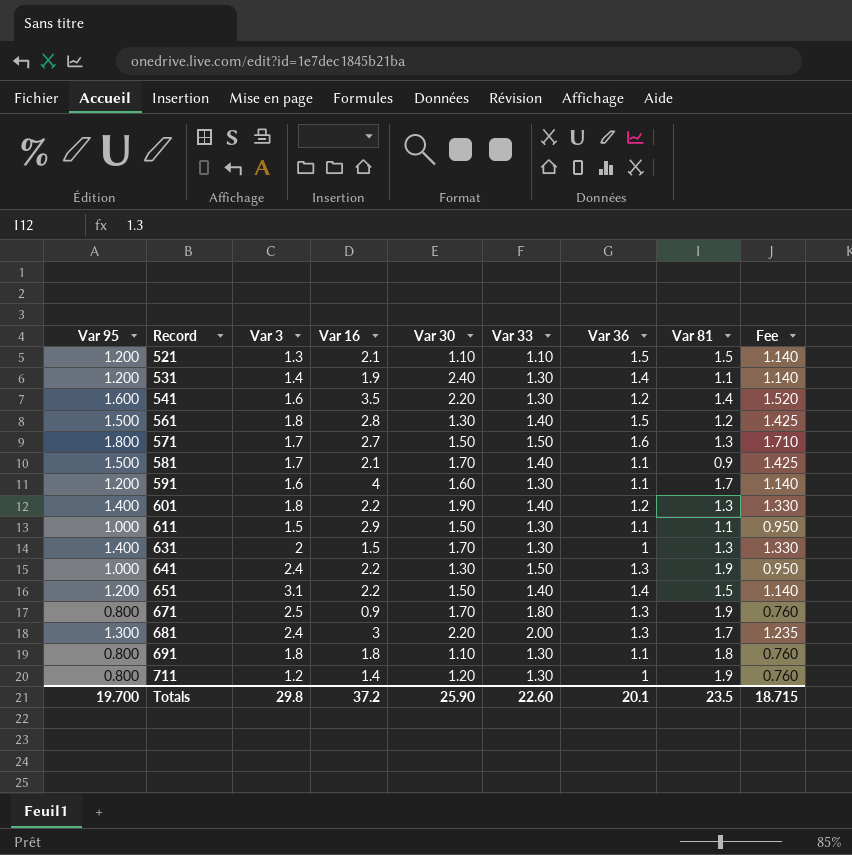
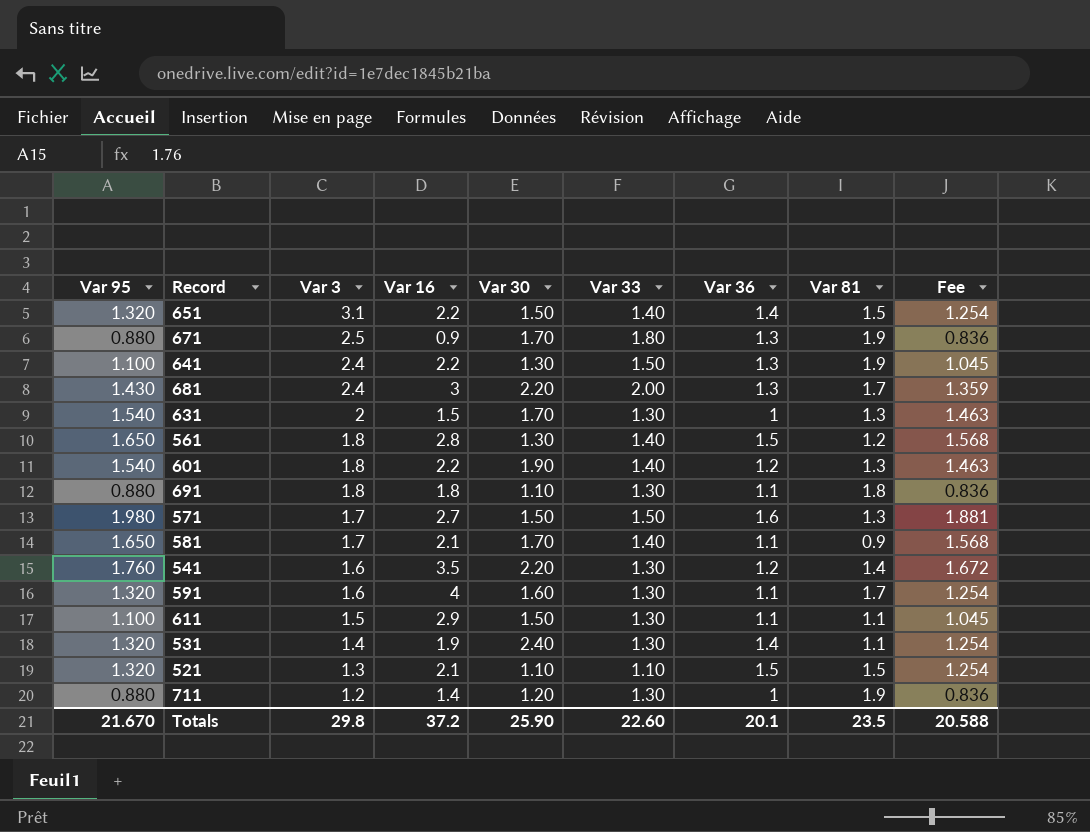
row order: Record ascending -> Var 3 descending
651 | Var 95: 1.200 -> 1.320
651 | Fee: 1.140 -> 1.254
671 | Var 95: 0.800 -> 0.880
671 | Fee: 0.760 -> 0.836
641 | Var 95: 1.000 -> 1.100
641 | Fee: 0.950 -> 1.045
681 | Var 95: 1.300 -> 1.430
681 | Fee: 1.235 -> 1.359
631 | Var 95: 1.400 -> 1.540
631 | Fee: 1.330 -> 1.463
561 | Var 95: 1.500 -> 1.650
561 | Fee: 1.425 -> 1.568
601 | Var 95: 1.400 -> 1.540
601 | Fee: 1.330 -> 1.463
691 | Var 95: 0.800 -> 0.880
691 | Fee: 0.760 -> 0.836
571 | Var 95: 1.800 -> 1.980
571 | Fee: 1.710 -> 1.881
581 | Var 95: 1.500 -> 1.650
581 | Fee: 1.425 -> 1.568
541 | Var 95: 1.600 -> 1.760
541 | Fee: 1.520 -> 1.672
591 | Var 95: 1.200 -> 1.320
591 | Fee: 1.140 -> 1.254
611 | Var 95: 1.000 -> 1.100
611 | Fee: 0.950 -> 1.045
531 | Var 95: 1.200 -> 1.320
531 | Fee: 1.140 -> 1.254
521 | Var 95: 1.200 -> 1.320
521 | Fee: 1.140 -> 1.254
711 | Var 95: 0.800 -> 0.880
711 | Fee: 0.760 -> 0.836
Totals | Var 95: 19.700 -> 21.670
Totals | Fee: 18.715 -> 20.588

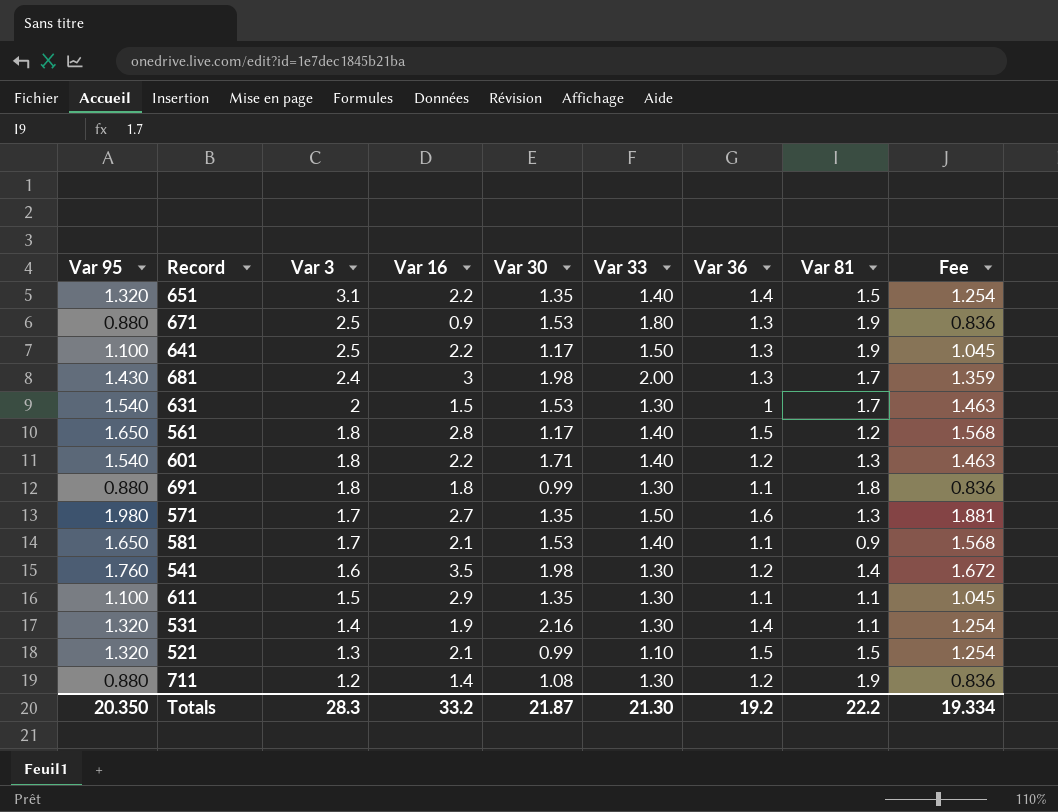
row 591: 1.320 | 1.6 | 4 | 1.60 | 1.30 | 1.1 | 1.7 | 1.254 -> none
651 | Var 30: 1.50 -> 1.35
671 | Var 30: 1.70 -> 1.53
641 | Var 3: 2.4 -> 2.5
641 | Var 30: 1.30 -> 1.17
681 | Var 30: 2.20 -> 1.98
631 | Var 30: 1.70 -> 1.53
631 | Var 81: 1.3 -> 1.7
561 | Var 30: 1.30 -> 1.17
601 | Var 30: 1.90 -> 1.71
691 | Var 30: 1.10 -> 0.99
571 | Var 30: 1.50 -> 1.35
581 | Var 30: 1.70 -> 1.53
541 | Var 30: 2.20 -> 1.98
611 | Var 30: 1.50 -> 1.35
531 | Var 30: 2.40 -> 2.16
521 | Var 30: 1.10 -> 0.99
711 | Var 30: 1.20 -> 1.08
711 | Var 36: 1 -> 1.2
Totals | Var 95: 21.670 -> 20.350
Totals | Var 3: 29.8 -> 28.3
Totals | Var 16: 37.2 -> 33.2
Totals | Var 30: 25.90 -> 21.87
Totals | Var 33: 22.60 -> 21.30
Totals | Var 36: 20.1 -> 19.2
Totals | Var 81: 23.5 -> 22.2
Totals | Fee: 20.588 -> 19.334

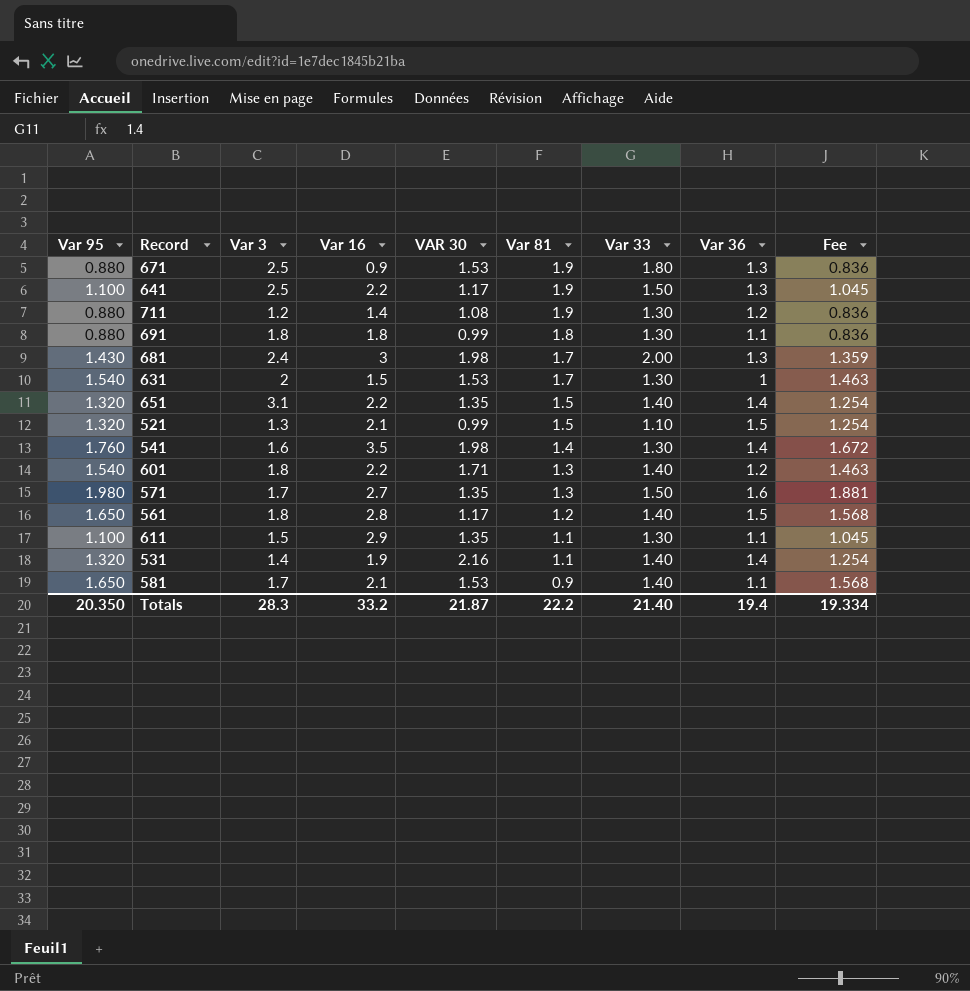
row order: Var 3 descending -> Var 81 descending
column name: Var 30 -> VAR 30
column Var 81 | position: 8 -> 6
541 | Var 36: 1.2 -> 1.4
531 | Var 33: 1.30 -> 1.40
Totals | Var 33: 21.30 -> 21.40
Totals | Var 36: 19.2 -> 19.4

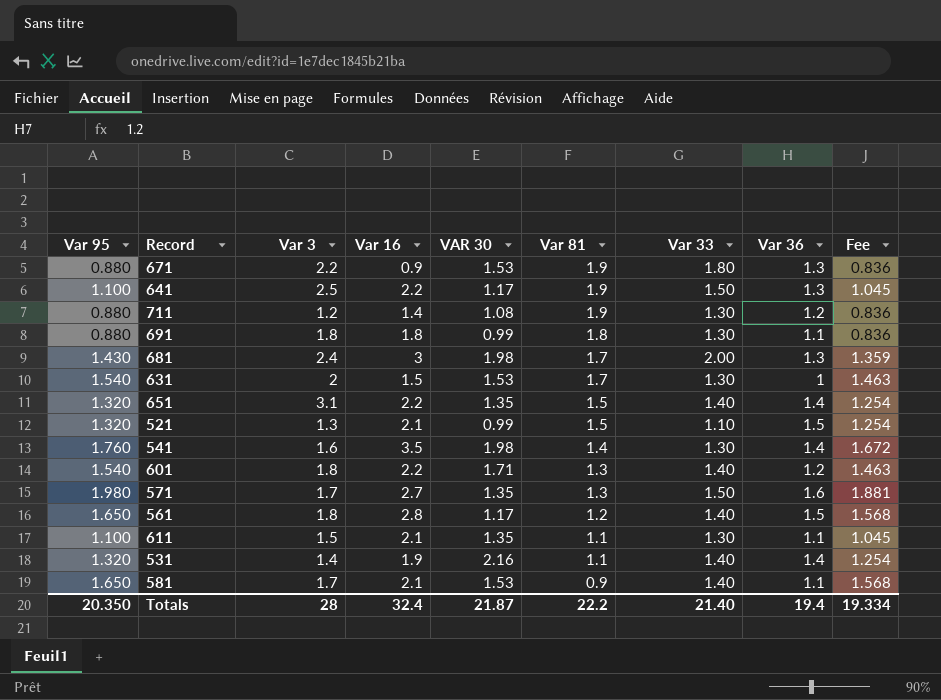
671 | Var 3: 2.5 -> 2.2
611 | Var 16: 2.9 -> 2.1
Totals | Var 3: 28.3 -> 28
Totals | Var 16: 33.2 -> 32.4

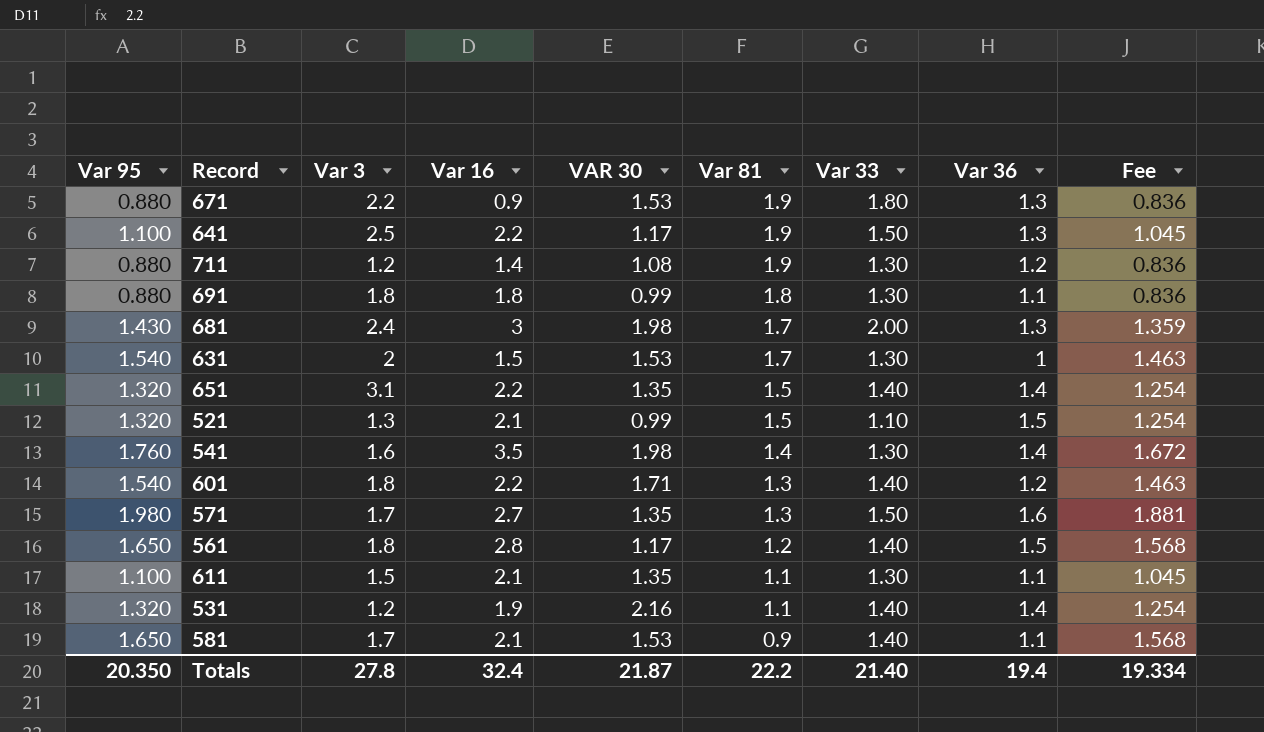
531 | Var 3: 1.4 -> 1.2
Totals | Var 3: 28 -> 27.8

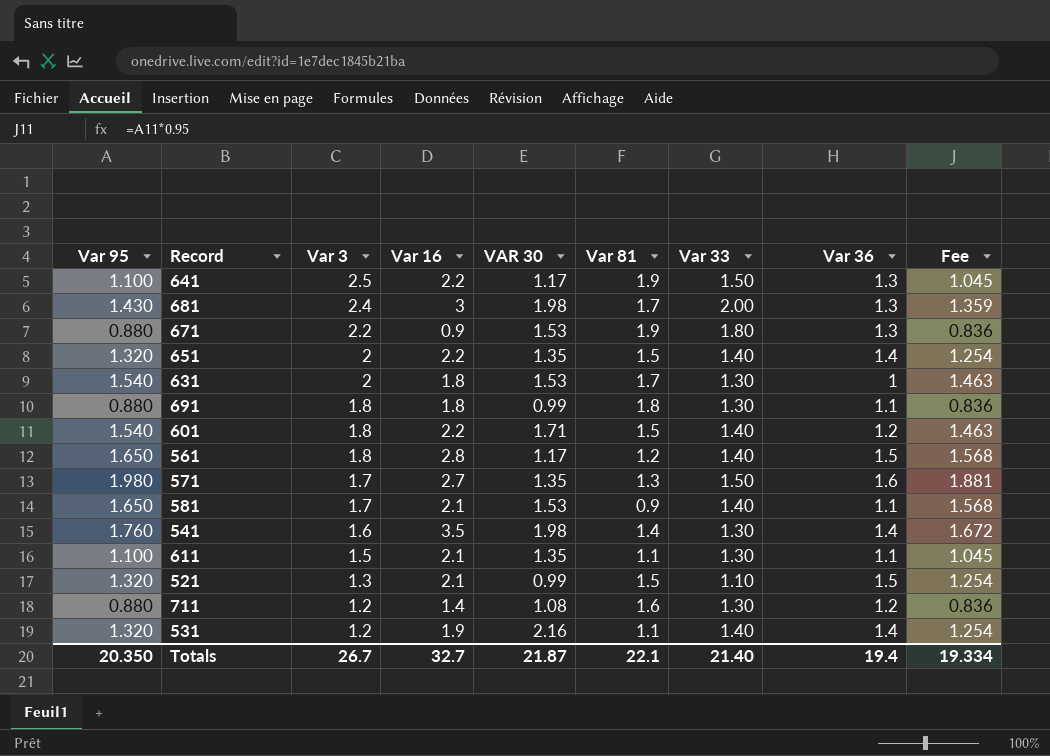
row order: Var 81 descending -> Var 3 descending
651 | Var 3: 3.1 -> 2
631 | Var 16: 1.5 -> 1.8
601 | Var 81: 1.3 -> 1.5
711 | Var 81: 1.9 -> 1.6
Totals | Var 3: 27.8 -> 26.7
Totals | Var 16: 32.4 -> 32.7
Totals | Var 81: 22.2 -> 22.1

